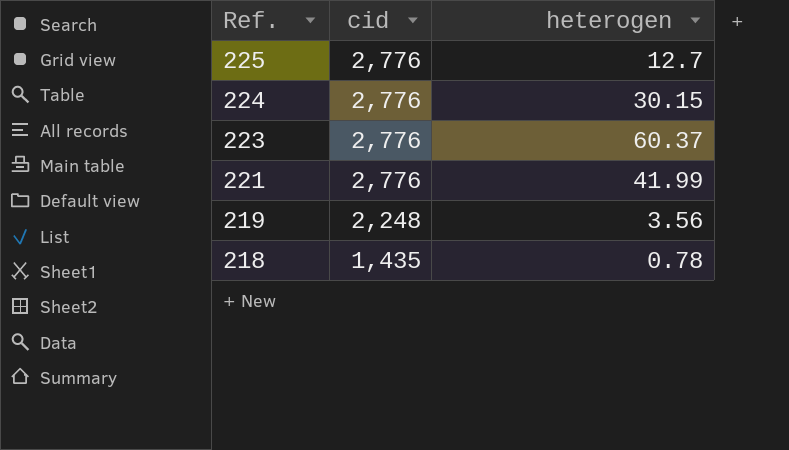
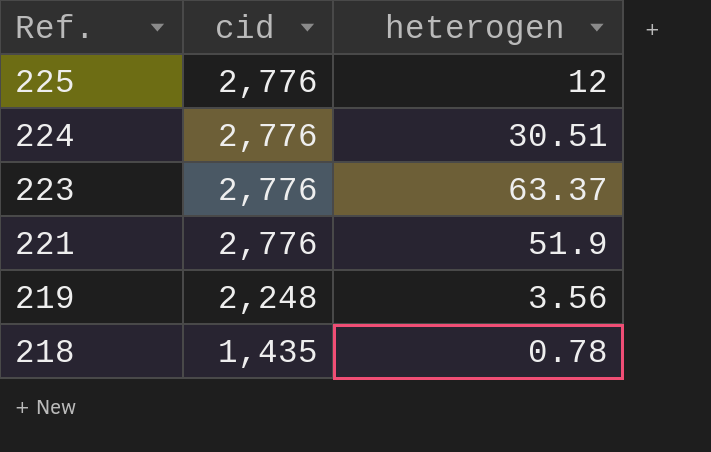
225 | heterogen: 12.7 -> 12
224 | heterogen: 30.15 -> 30.51
223 | heterogen: 60.37 -> 63.37
221 | heterogen: 41.99 -> 51.9

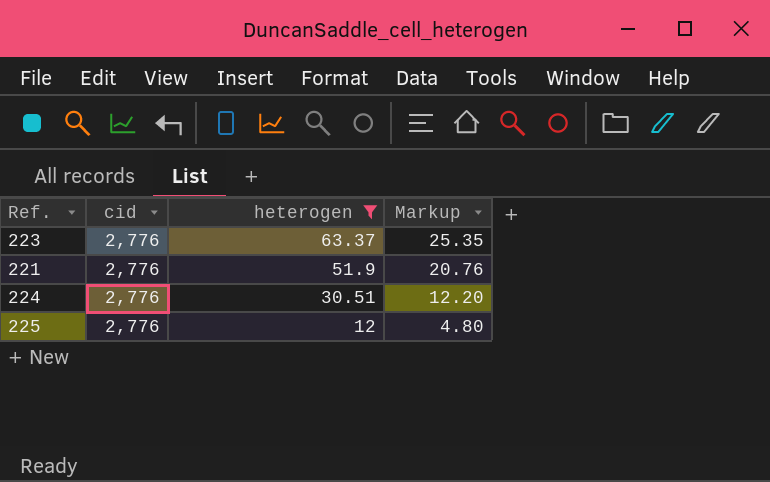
filter: none -> heterogen >= 12
row order: Ref. descending -> heterogen descending
column Markup | formula: none -> [heterogen] * 0.4

